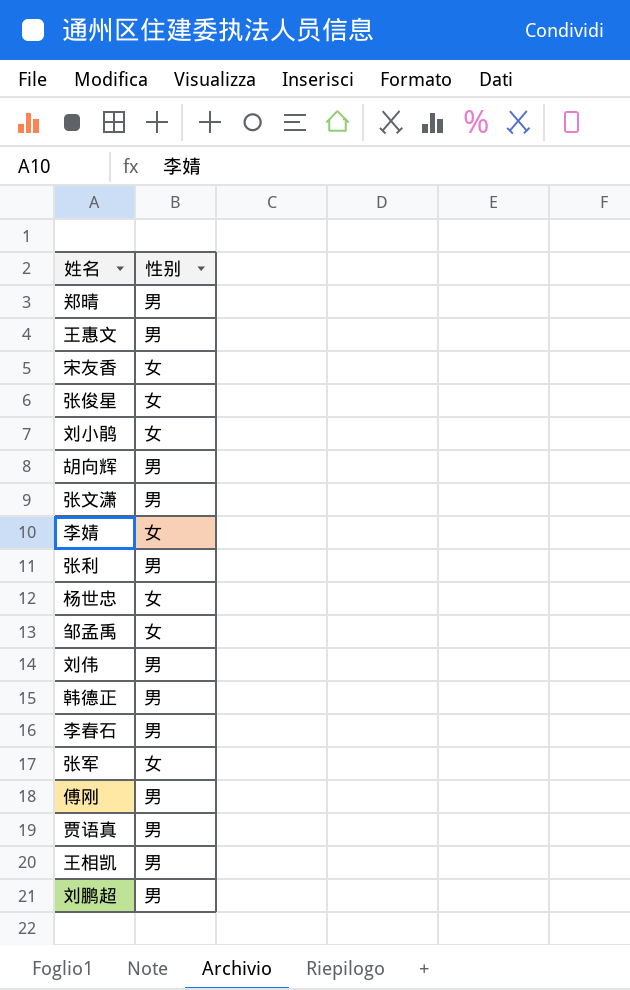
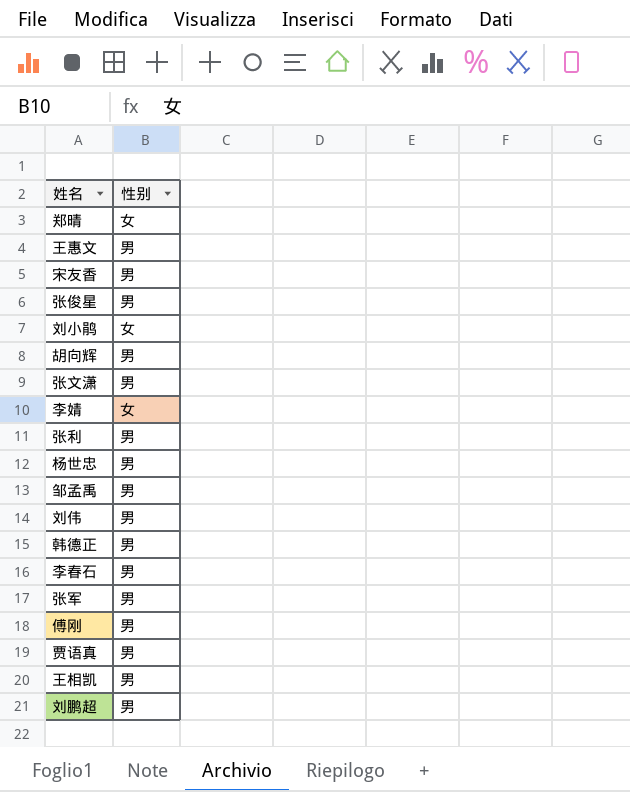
郑晴 | 性别: 男 -> 女
宋友香 | 性别: 女 -> 男
张俊星 | 性别: 女 -> 男
杨世忠 | 性别: 女 -> 男
邹孟禹 | 性别: 女 -> 男
张军 | 性别: 女 -> 男

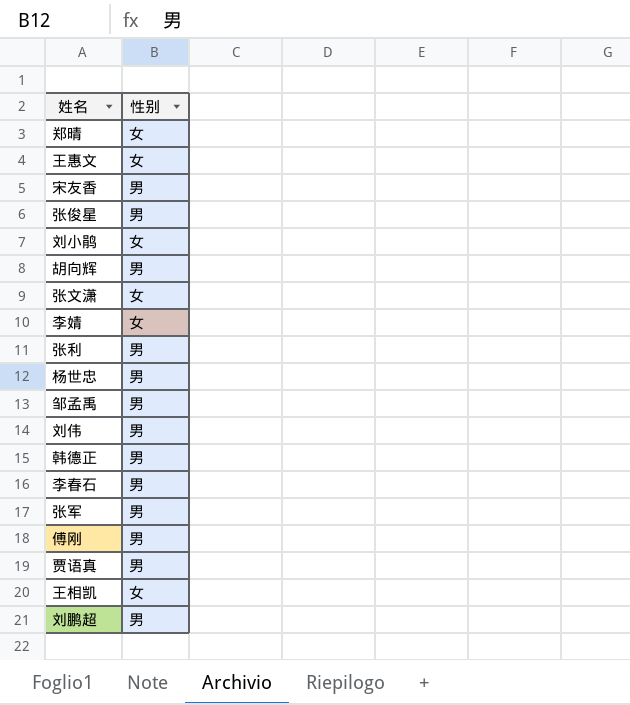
王惠文 | 性别: 男 -> 女
张文潇 | 性别: 男 -> 女
王相凯 | 性别: 男 -> 女

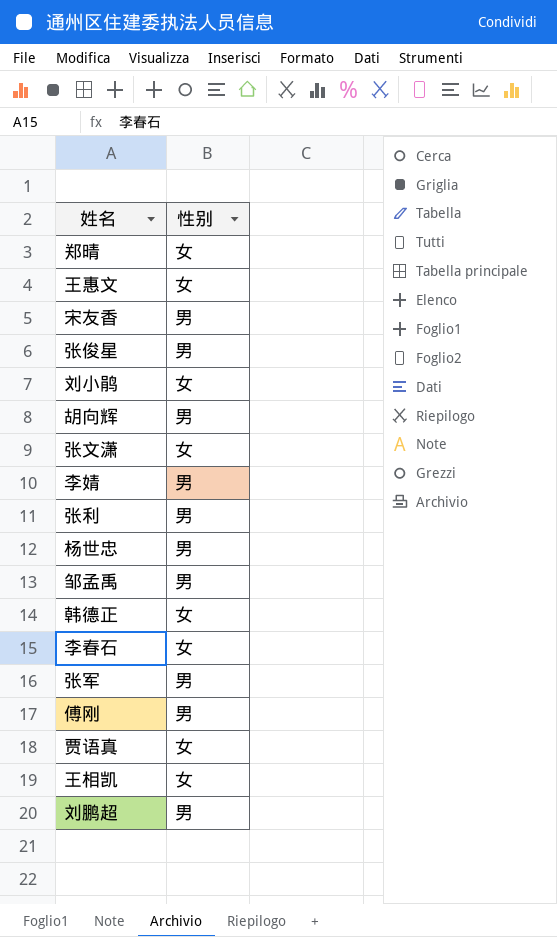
row 刘伟: 男 -> none
李婧 | 性别: 女 -> 男
韩德正 | 性别: 男 -> 女
李春石 | 性别: 男 -> 女
贾语真 | 性别: 男 -> 女

